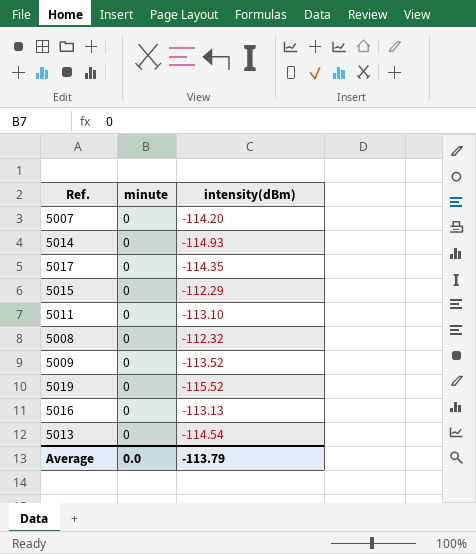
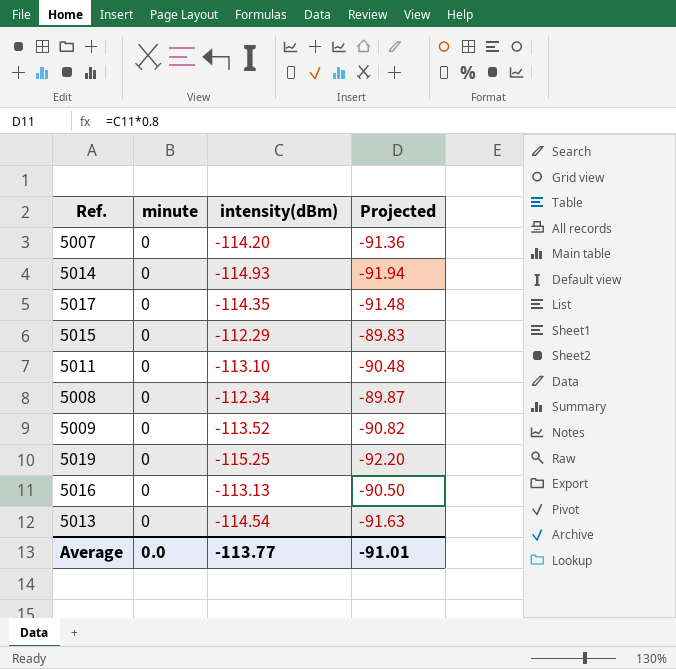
column Projected | formula: none -> [intensity(dBm)] * 0.8
5008 | intensity(dBm): -112.32 -> -112.34
5019 | intensity(dBm): -115.52 -> -115.25
Average | intensity(dBm): -113.79 -> -113.77

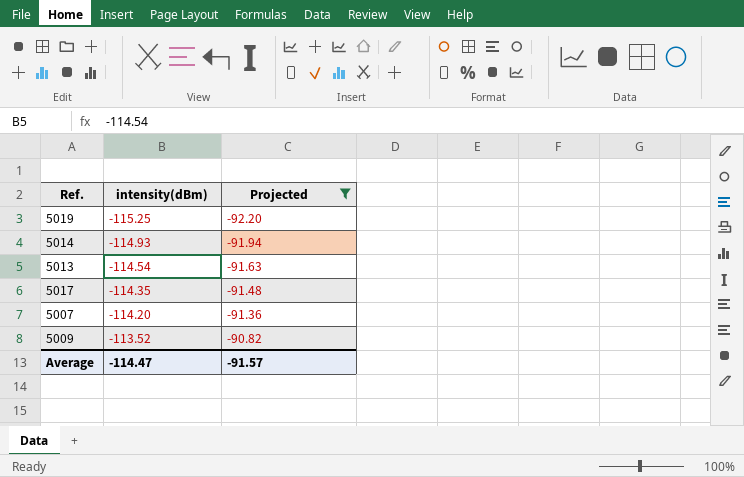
filter: none -> Projected <= -90.82
row order: none -> intensity(dBm) ascending
column minute | position: 2 -> none
Average | intensity(dBm): -113.77 -> -114.47
Average | Projected: -91.01 -> -91.57

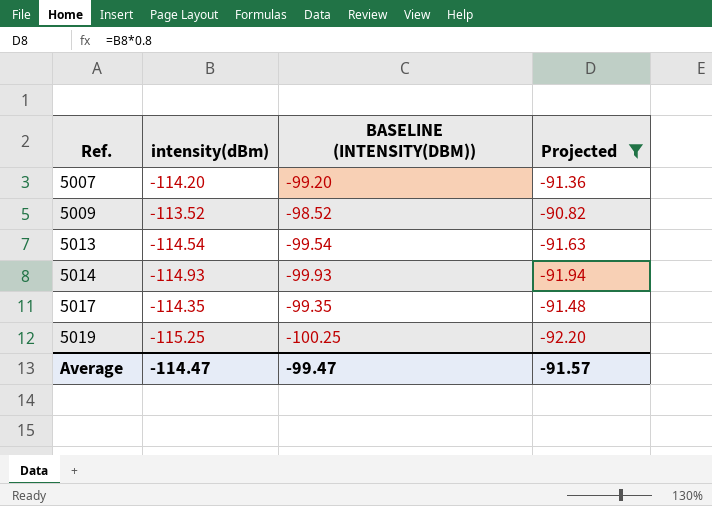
row order: intensity(dBm) ascending -> Ref. ascending
column BASELINE (INTENSITY(DBM)) | formula: none -> [intensity(dBm)] + 15

